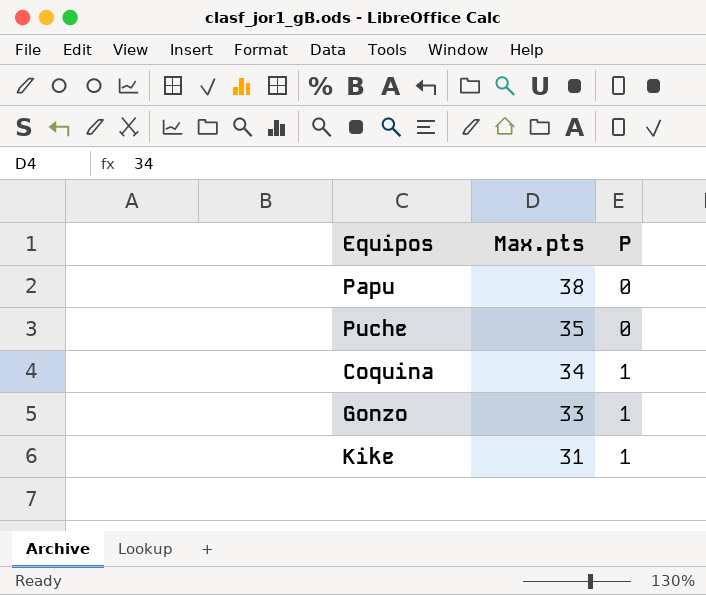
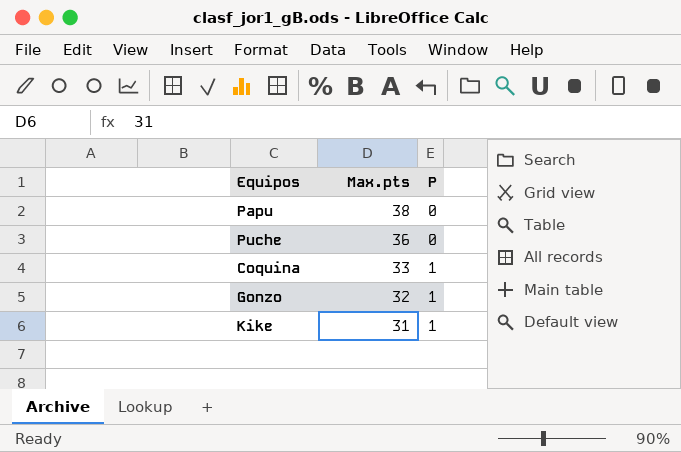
Puche | Max.pts: 35 -> 36
Coquina | Max.pts: 34 -> 33
Gonzo | Max.pts: 33 -> 32

